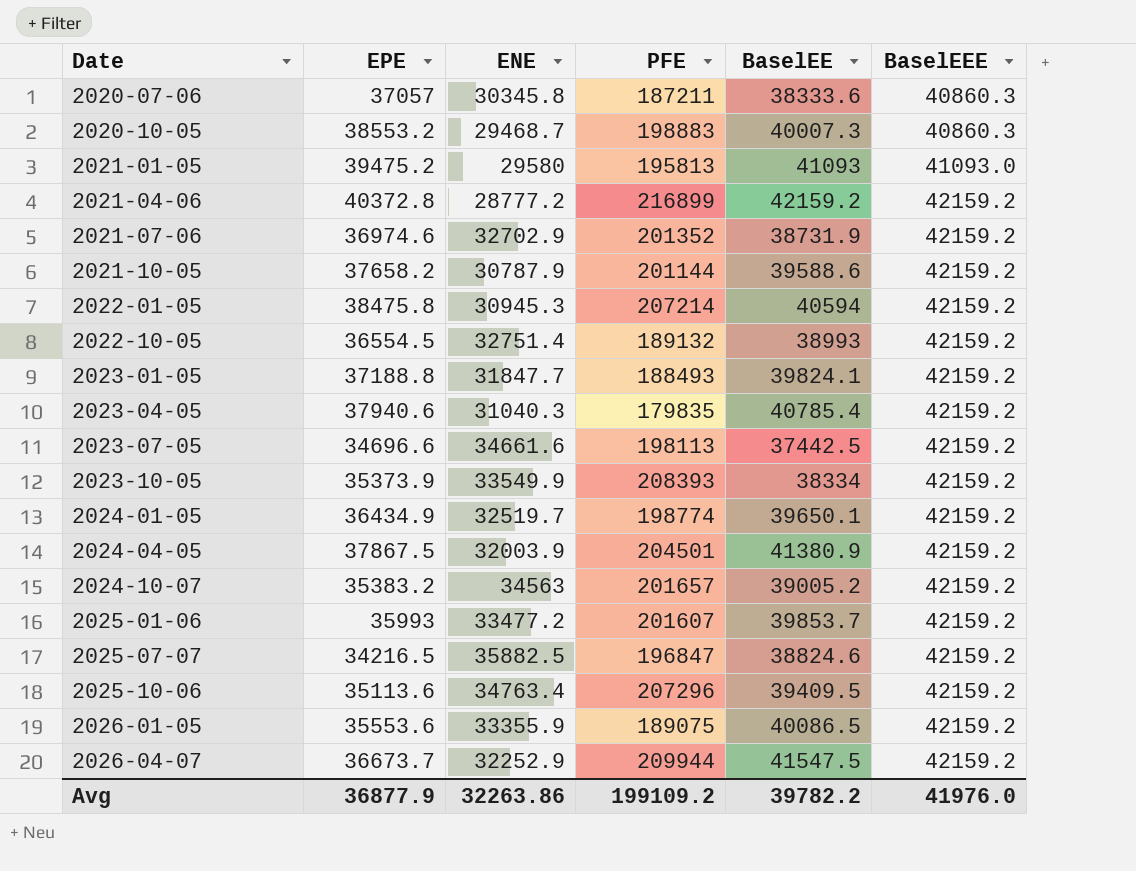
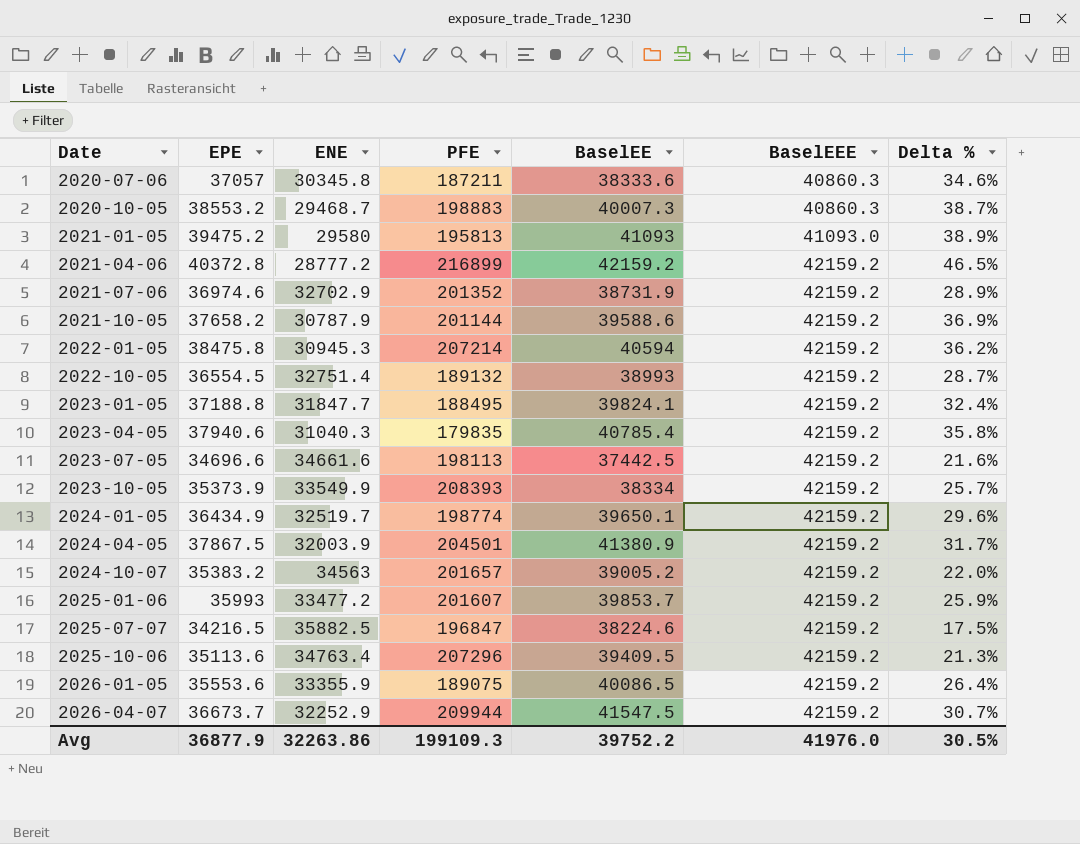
column Delta % | formula: none -> ([BaselEEE] - [ENE]) / [ENE]
2023-01-05 | PFE: 188493 -> 188495
2025-07-07 | BaselEE: 38824.6 -> 38224.6
Avg | PFE: 199109.2 -> 199109.3
Avg | BaselEE: 39782.2 -> 39752.2

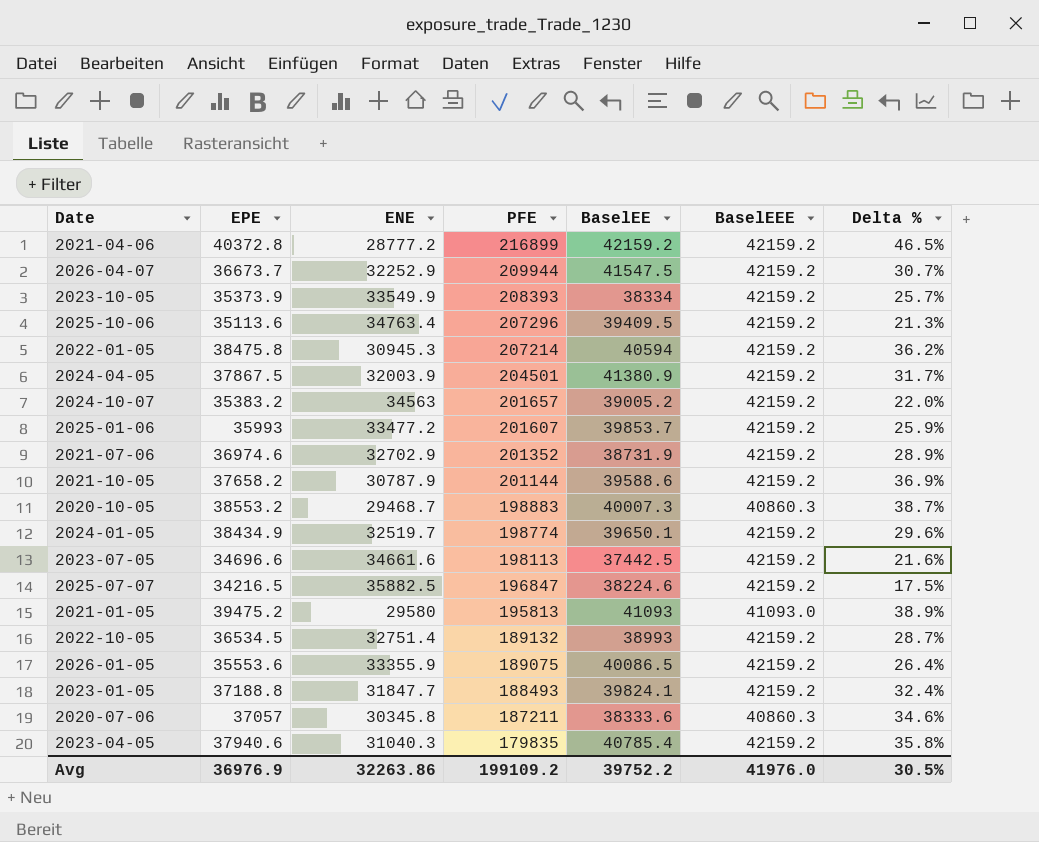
row order: Date ascending -> PFE descending
2024-01-05 | EPE: 36434.9 -> 38434.9
2022-10-05 | EPE: 36554.5 -> 36534.5
2023-01-05 | PFE: 188495 -> 188493
Avg | EPE: 36877.9 -> 36976.9
Avg | PFE: 199109.3 -> 199109.2

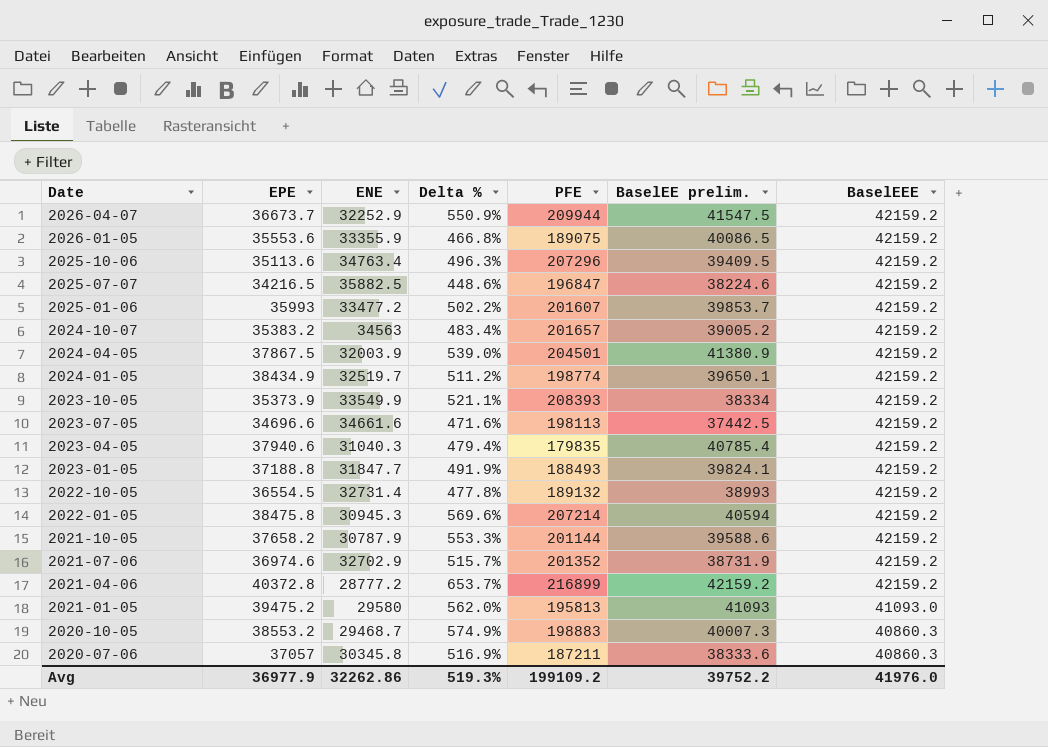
row order: PFE descending -> Date descending
column Delta % | formula: ([BaselEEE] - [ENE]) / [ENE] -> ([PFE] - [ENE]) / [ENE]
column Delta % | position: 7 -> 4
column name: BaselEE -> BaselEE prelim.
2022-10-05 | EPE: 36534.5 -> 36554.5
2022-10-05 | ENE: 32751.4 -> 32731.4
Avg | EPE: 36976.9 -> 36977.9
Avg | ENE: 32263.86 -> 32262.86
Avg | Delta %: 30.5% -> 519.3%

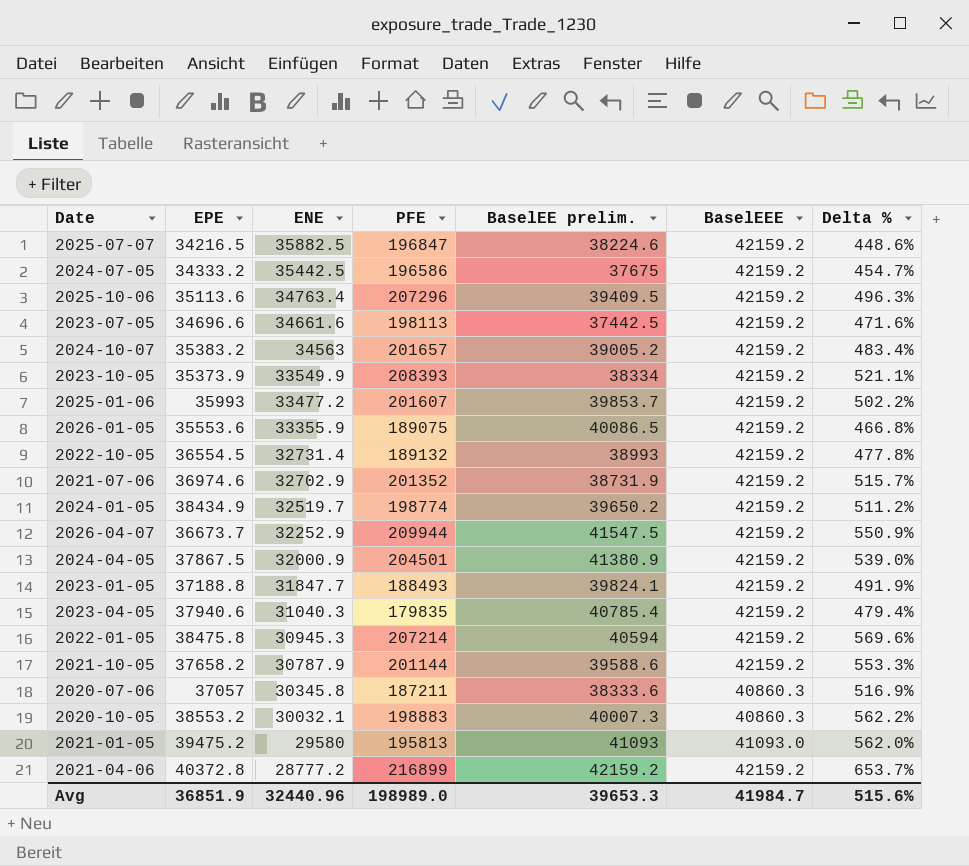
row order: Date descending -> ENE descending
column Delta % | position: 4 -> 7
row 2024-07-05: none -> 34333.2 | 35442.5 | 196586 | 37675 | 42159.2 | 454.7%
2024-01-05 | BaselEE prelim.: 39650.1 -> 39650.2
2024-04-05 | ENE: 32003.9 -> 32000.9
2020-10-05 | ENE: 29468.7 -> 30032.1
2020-10-05 | Delta %: 574.9% -> 562.2%
Avg | EPE: 36977.9 -> 36851.9
Avg | ENE: 32262.86 -> 32440.96
Avg | PFE: 199109.2 -> 198989.0
Avg | BaselEE prelim.: 39752.2 -> 39653.3
Avg | BaselEEE: 41976.0 -> 41984.7
Avg | Delta %: 519.3% -> 515.6%

